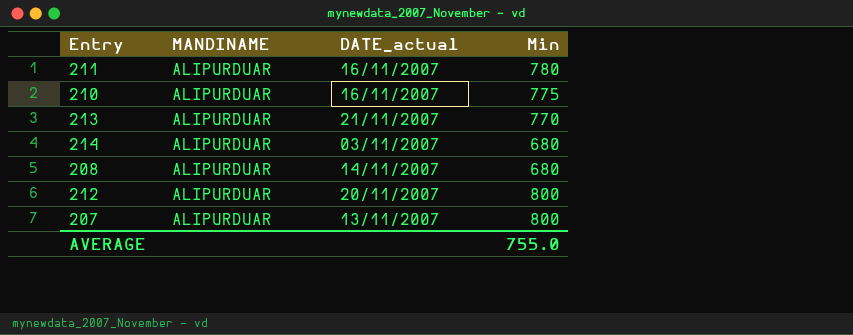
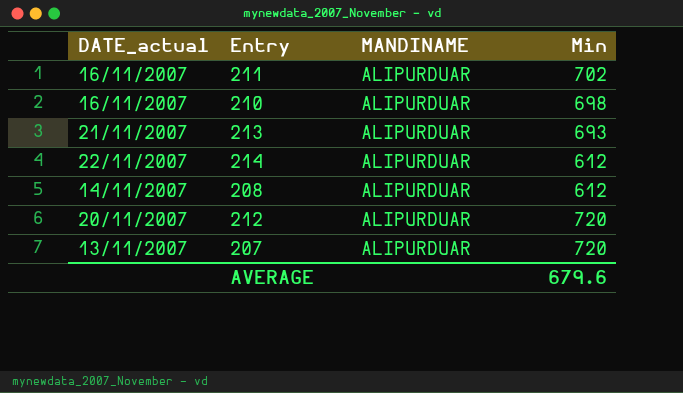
column DATE_actual | position: 3 -> 1
211 | Min: 780 -> 702
210 | Min: 775 -> 698
213 | Min: 770 -> 693
214 | DATE_actual: 03/11/2007 -> 22/11/2007
214 | Min: 680 -> 612
208 | Min: 680 -> 612
212 | Min: 800 -> 720
207 | Min: 800 -> 720
AVERAGE | Min: 755.0 -> 679.6

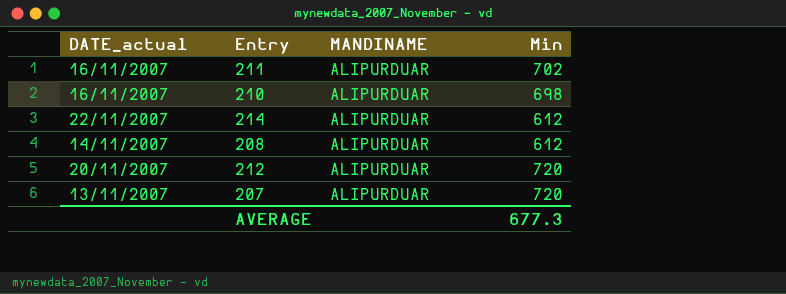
row 213: 21/11/2007 | ALIPURDUAR | 693 -> none
AVERAGE | Min: 679.6 -> 677.3

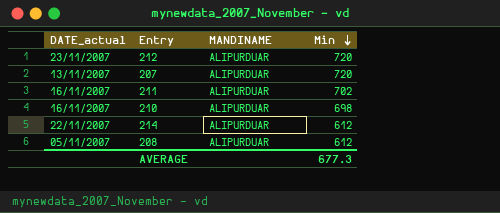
row order: none -> Min descending
212 | DATE_actual: 20/11/2007 -> 23/11/2007
208 | DATE_actual: 14/11/2007 -> 05/11/2007

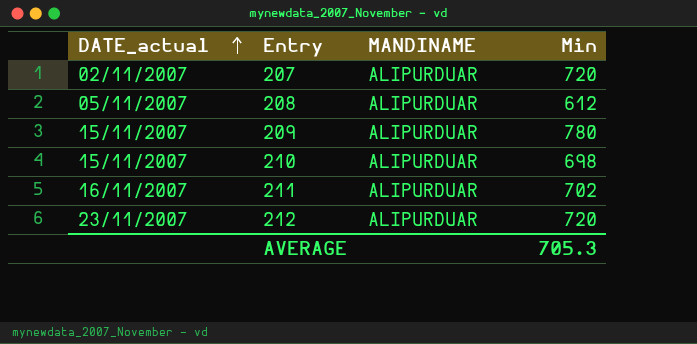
row order: Min descending -> DATE_actual ascending
row 214: 22/11/2007 | ALIPURDUAR | 612 -> none
207 | DATE_actual: 13/11/2007 -> 02/11/2007
row 209: none -> 15/11/2007 | ALIPURDUAR | 780
210 | DATE_actual: 16/11/2007 -> 15/11/2007
AVERAGE | Min: 677.3 -> 705.3

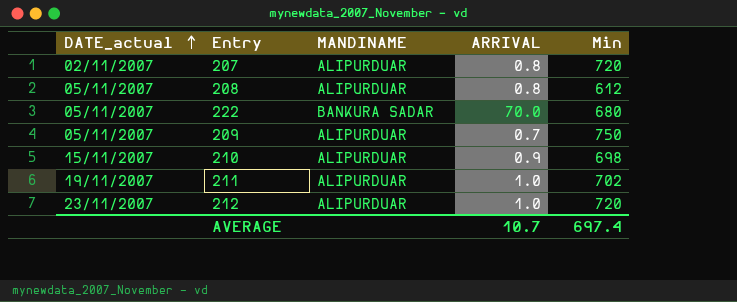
column ARRIVAL | position: none -> 4
row 222: none -> 05/11/2007 | BANKURA SADAR | 70.0 | 680
209 | DATE_actual: 15/11/2007 -> 05/11/2007
209 | Min: 780 -> 750
211 | DATE_actual: 16/11/2007 -> 19/11/2007
AVERAGE | Min: 705.3 -> 697.4

